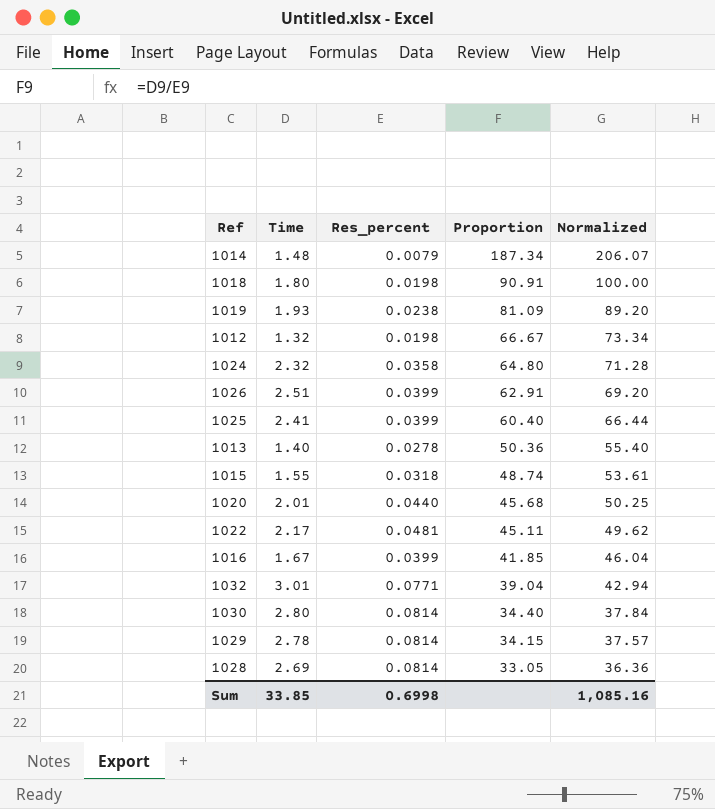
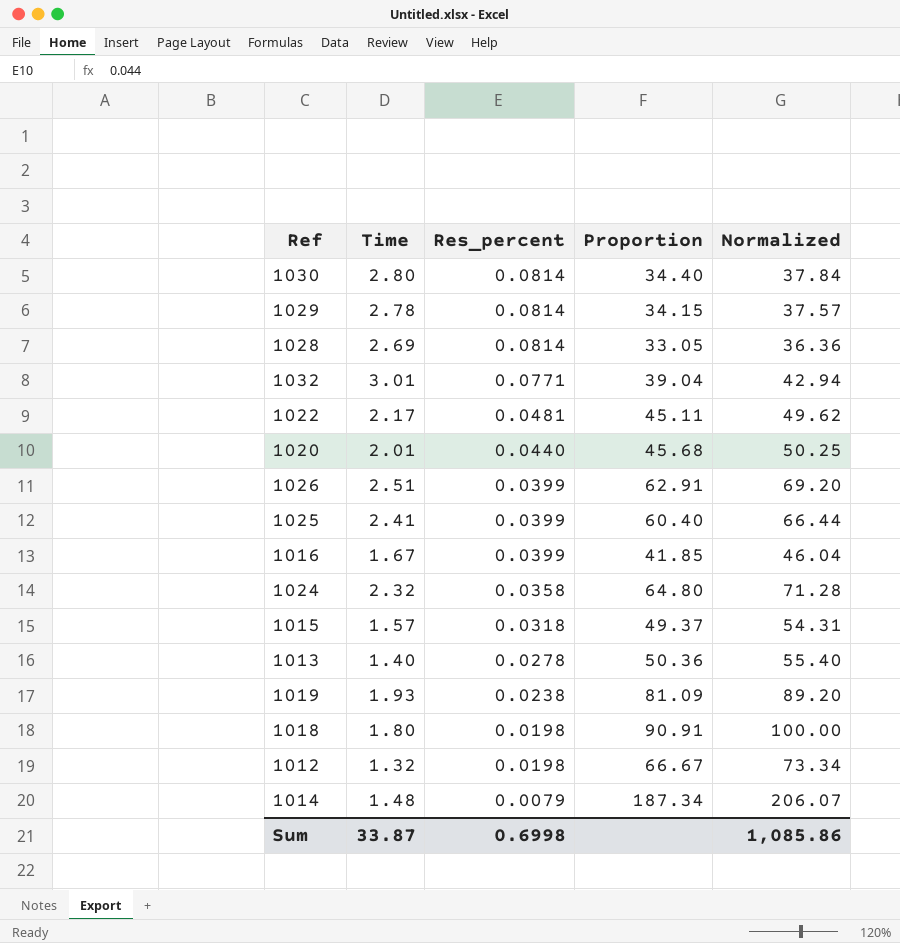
row order: Proportion descending -> Res_percent descending
1015 | Time: 1.55 -> 1.57
1015 | Proportion: 48.74 -> 49.37
1015 | Normalized: 53.61 -> 54.31
Sum | Time: 33.85 -> 33.87
Sum | Normalized: 1,085.16 -> 1,085.86

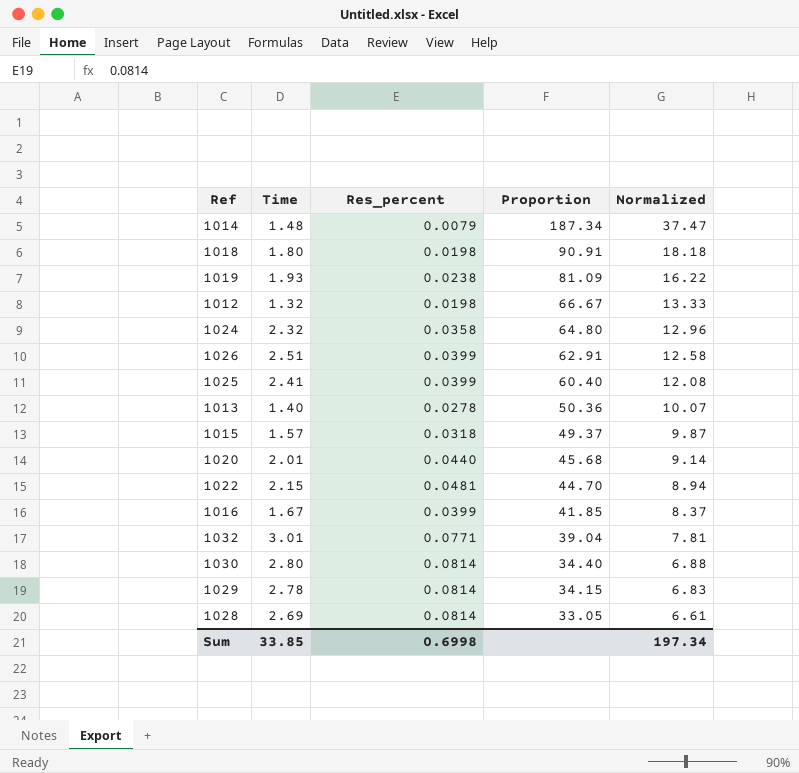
row order: Res_percent descending -> Proportion descending
column Normalized | formula: [Proportion] * 1.1 -> [Proportion] * 0.2
1022 | Time: 2.17 -> 2.15
1022 | Proportion: 45.11 -> 44.70
Sum | Time: 33.87 -> 33.85
Sum | Normalized: 1,085.86 -> 197.34

